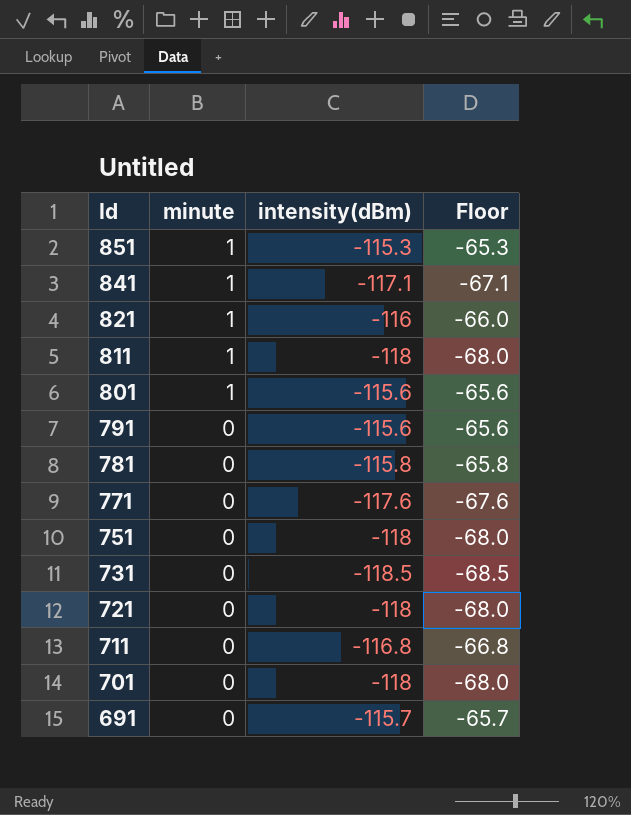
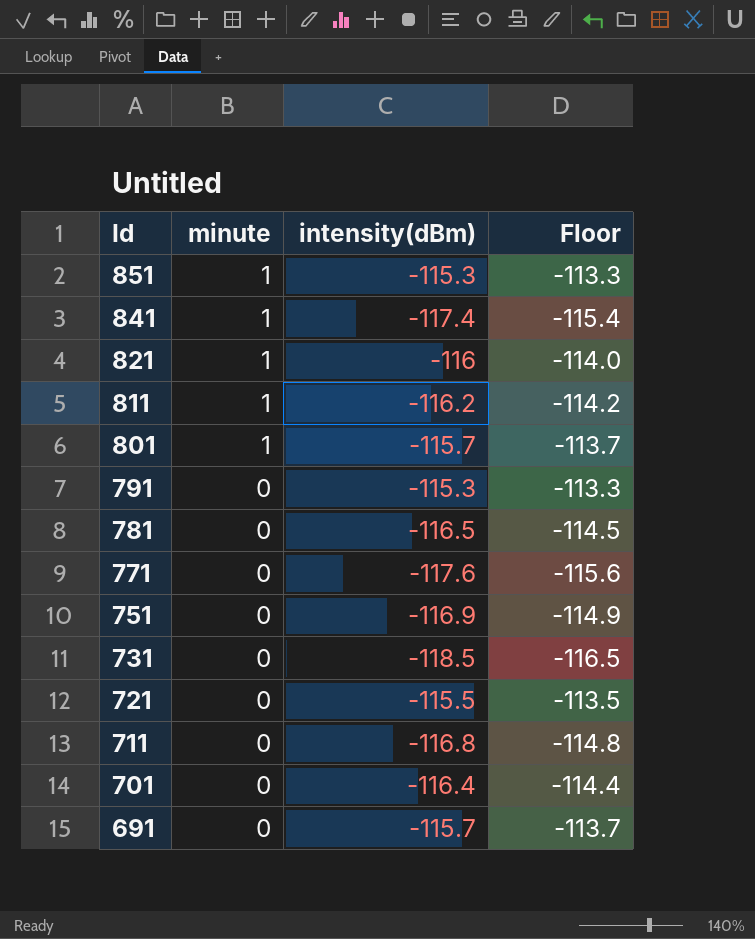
column Floor | formula: [intensity(dBm)] + 50 -> [intensity(dBm)] + 2
841 | intensity(dBm): -117.1 -> -117.4
811 | intensity(dBm): -118 -> -116.2
801 | intensity(dBm): -115.6 -> -115.7
791 | intensity(dBm): -115.6 -> -115.3
781 | intensity(dBm): -115.8 -> -116.5
751 | intensity(dBm): -118 -> -116.9
721 | intensity(dBm): -118 -> -115.5
701 | intensity(dBm): -118 -> -116.4

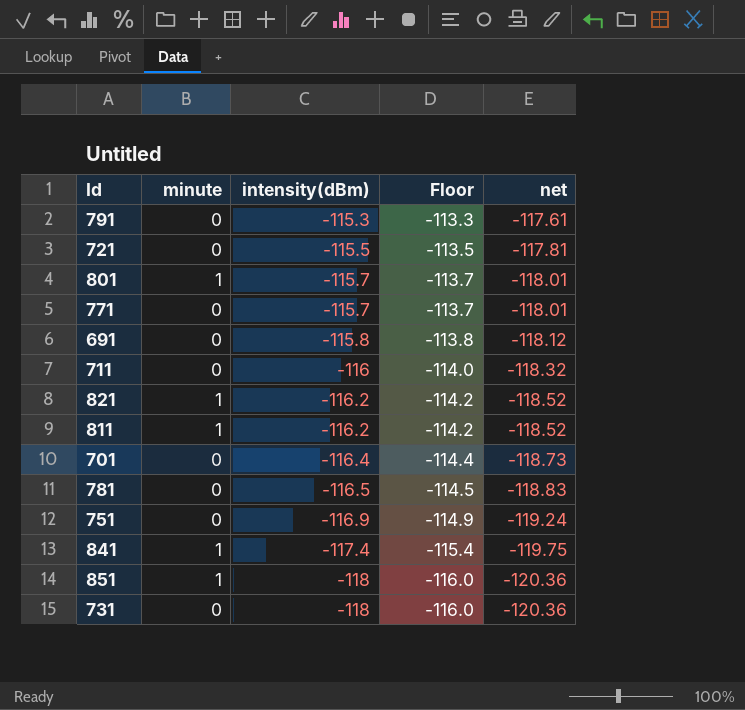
row order: Id descending -> intensity(dBm) descending
column net | formula: none -> [intensity(dBm)] * 1.02
771 | intensity(dBm): -117.6 -> -115.7
771 | Floor: -115.6 -> -113.7
691 | intensity(dBm): -115.7 -> -115.8
691 | Floor: -113.7 -> -113.8
711 | intensity(dBm): -116.8 -> -116
711 | Floor: -114.8 -> -114.0
821 | intensity(dBm): -116 -> -116.2
821 | Floor: -114.0 -> -114.2
851 | intensity(dBm): -115.3 -> -118
851 | Floor: -113.3 -> -116.0
731 | intensity(dBm): -118.5 -> -118
731 | Floor: -116.5 -> -116.0

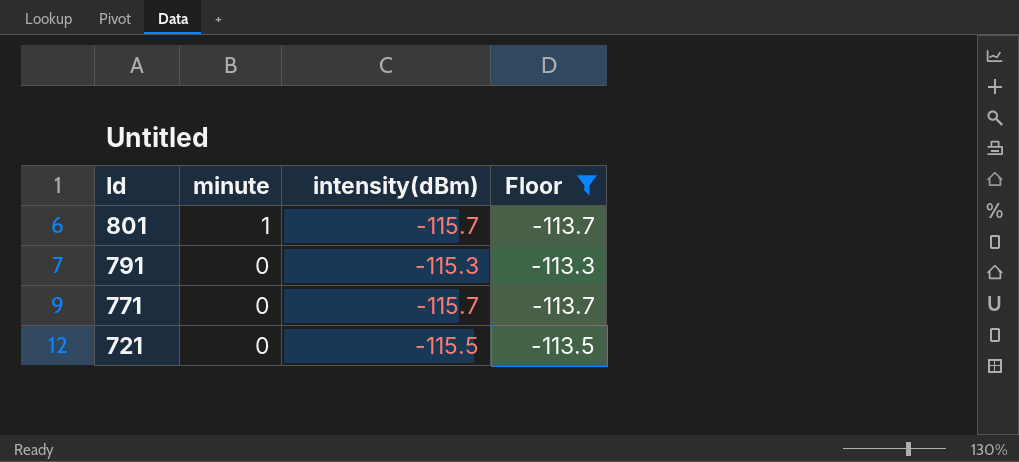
filter: none -> Floor >= -113.7
row order: intensity(dBm) descending -> Id descending
column net | formula: [intensity(dBm)] * 1.02 -> none

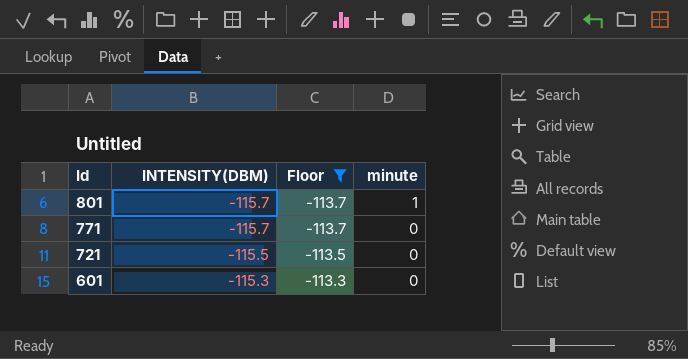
column name: intensity(dBm) -> INTENSITY(DBM)
column minute | position: 2 -> 4
row 791: 0 | -115.3 | -113.3 -> none
row 601: none -> -115.3 | -113.3 | 0

